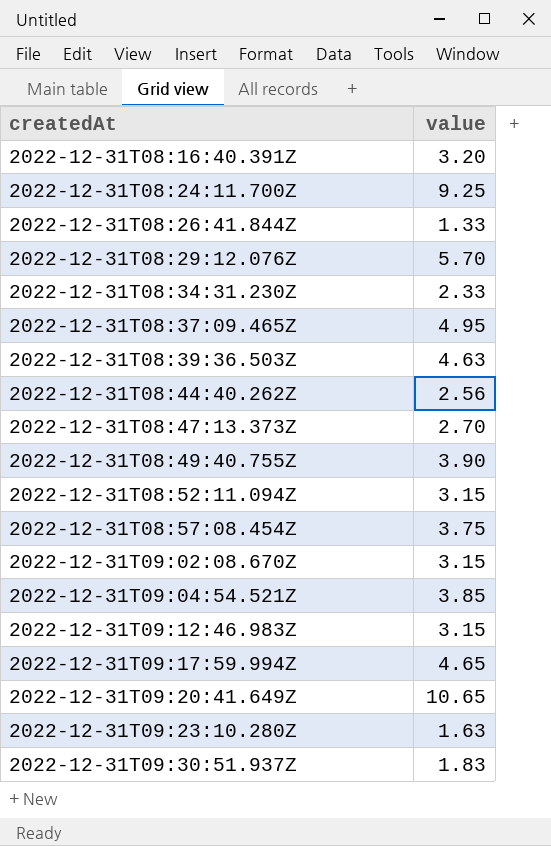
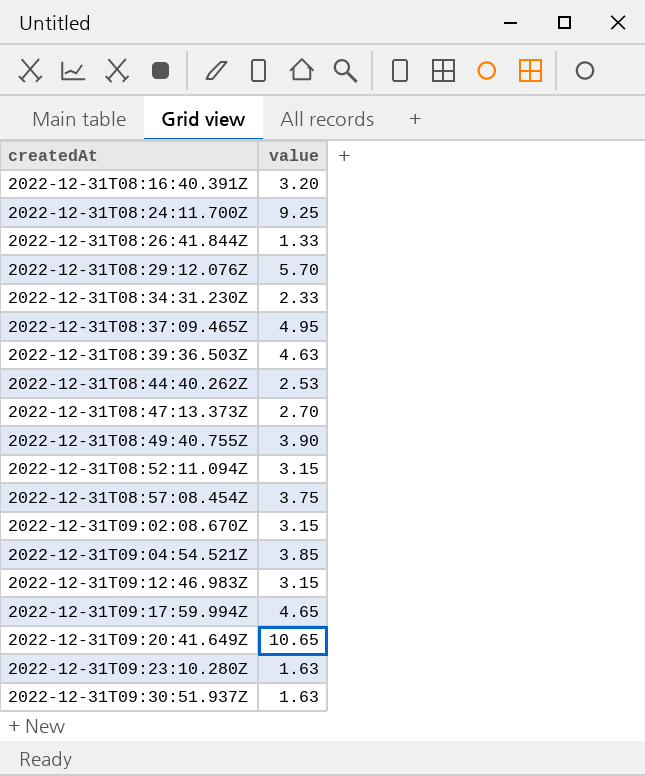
2022-12-31T08:44:40.262Z | value: 2.56 -> 2.53
2022-12-31T09:30:51.937Z | value: 1.83 -> 1.63

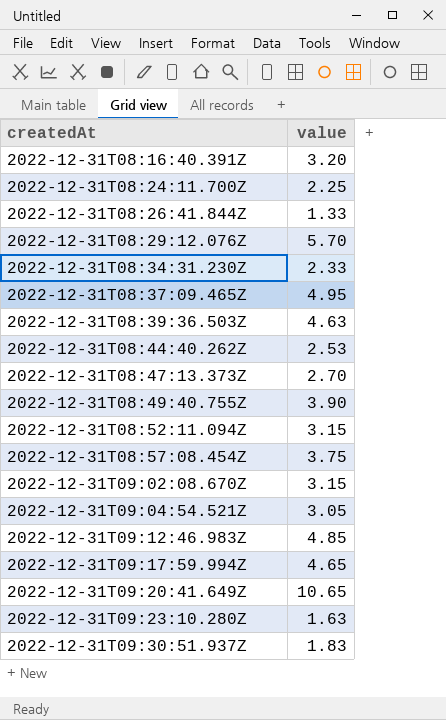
2022-12-31T08:24:11.700Z | value: 9.25 -> 2.25
2022-12-31T09:04:54.521Z | value: 3.85 -> 3.05
2022-12-31T09:12:46.983Z | value: 3.15 -> 4.85
2022-12-31T09:30:51.937Z | value: 1.63 -> 1.83

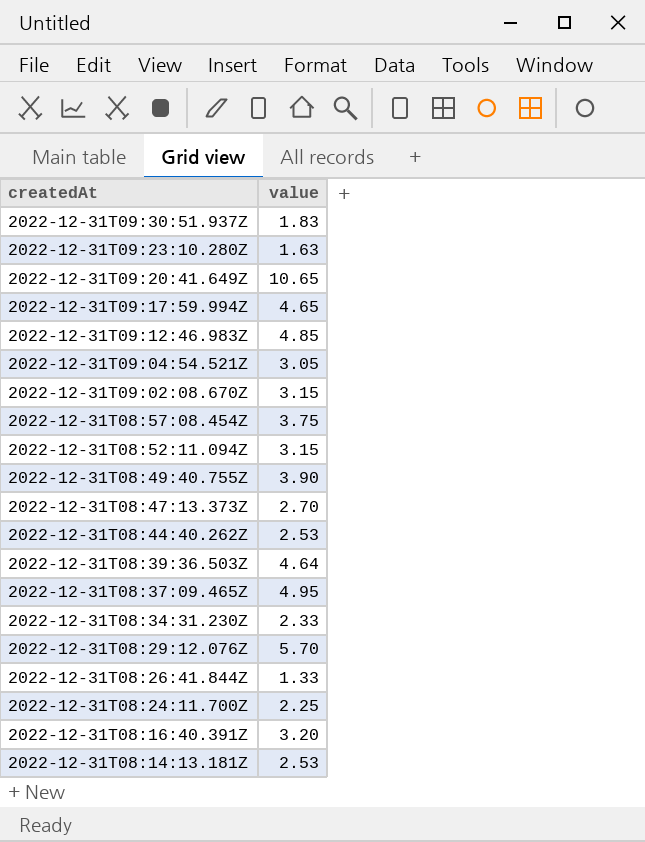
row order: createdAt ascending -> createdAt descending
2022-12-31T08:39:36.503Z | value: 4.63 -> 4.64
row 2022-12-31T08:14:13.181Z: none -> 2.53

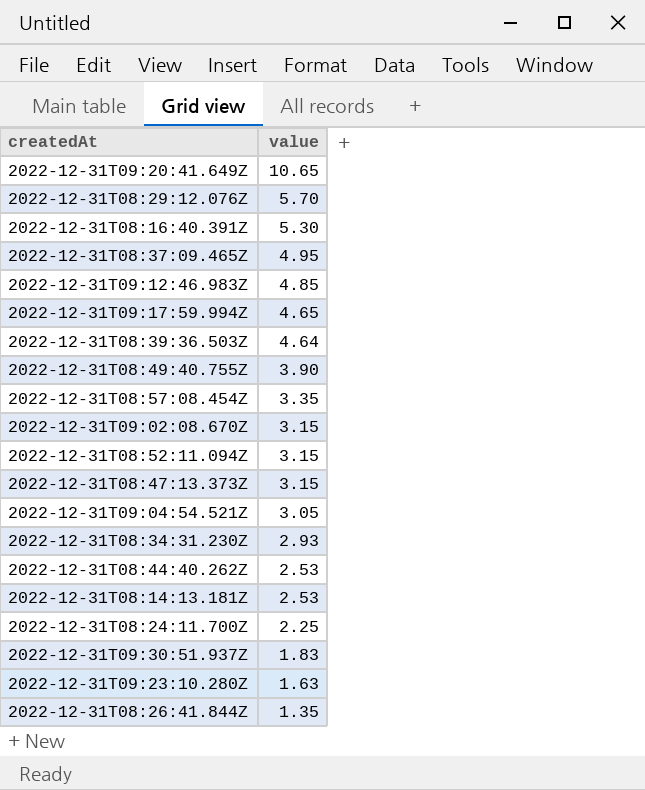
row order: createdAt descending -> value descending
2022-12-31T08:16:40.391Z | value: 3.20 -> 5.30
2022-12-31T08:57:08.454Z | value: 3.75 -> 3.35
2022-12-31T08:47:13.373Z | value: 2.70 -> 3.15
2022-12-31T08:34:31.230Z | value: 2.33 -> 2.93
2022-12-31T08:26:41.844Z | value: 1.33 -> 1.35

